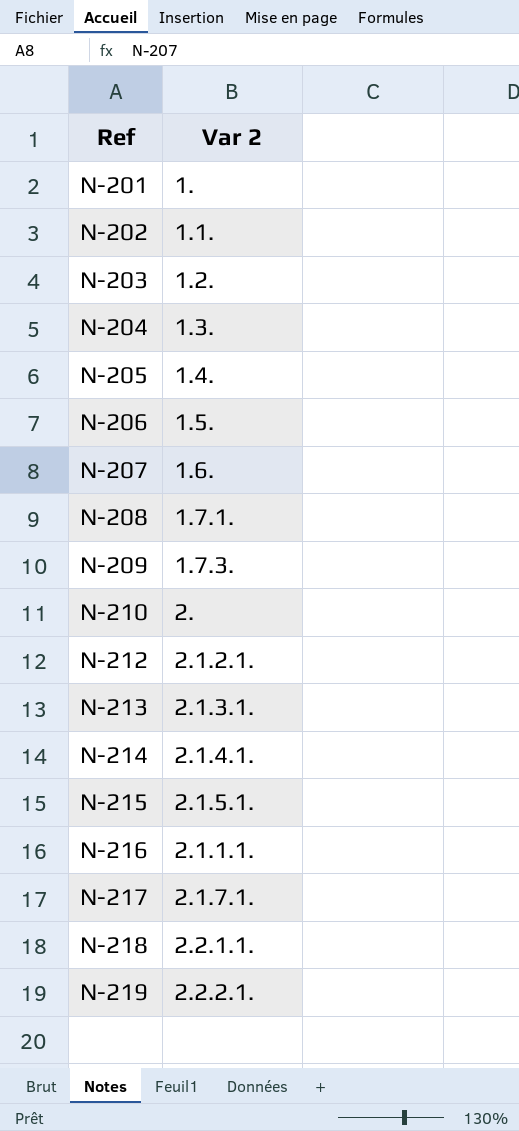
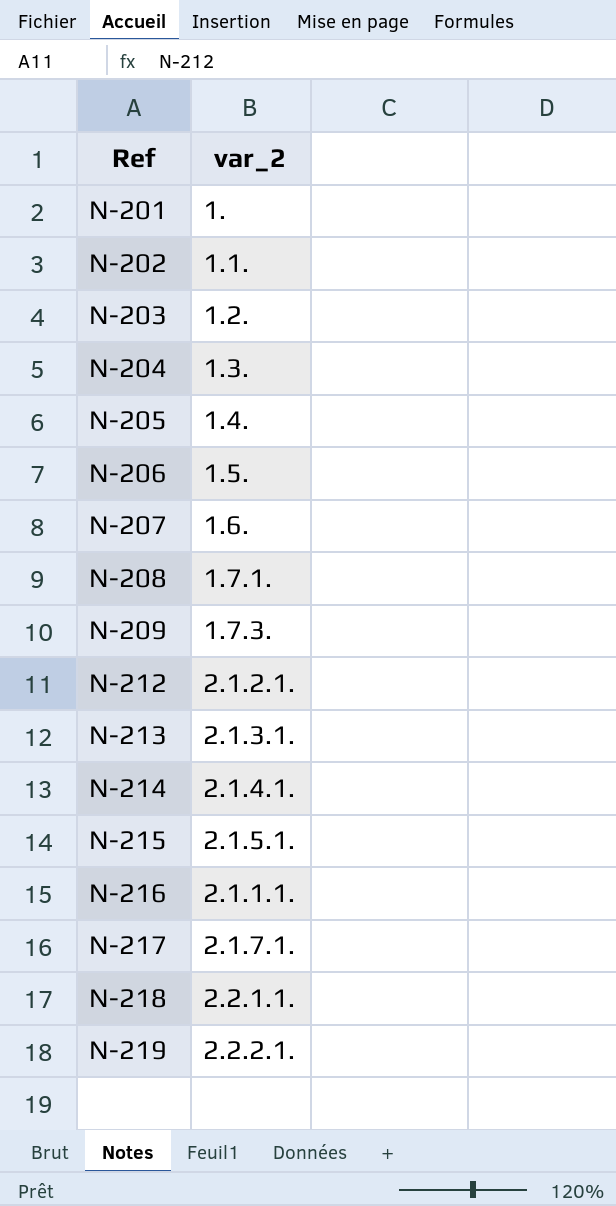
column name: Var 2 -> var_2
row N-210: 2. -> none

